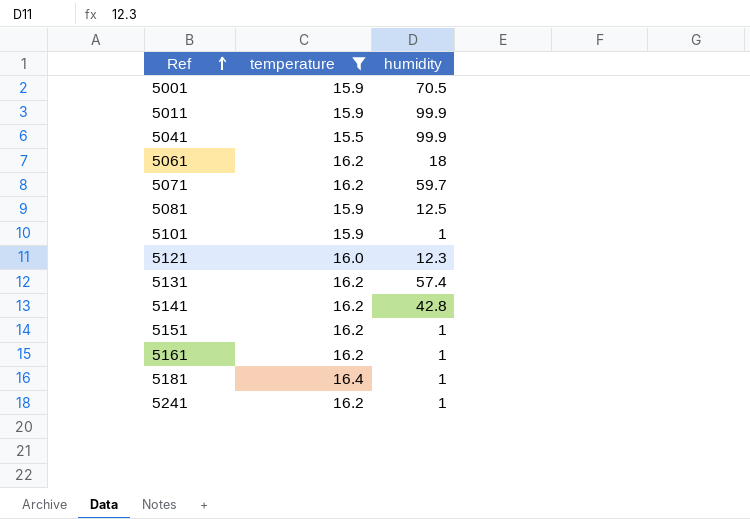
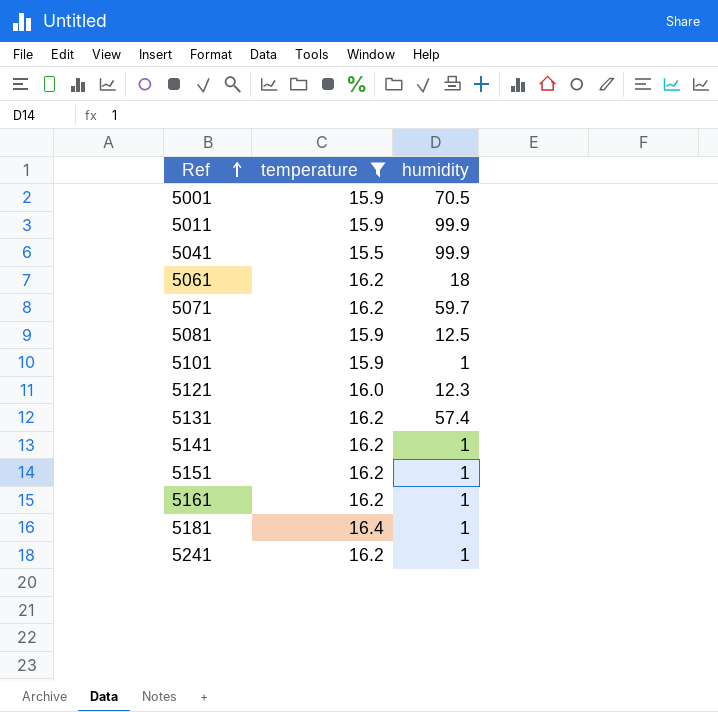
5141 | humidity: 42.8 -> 1

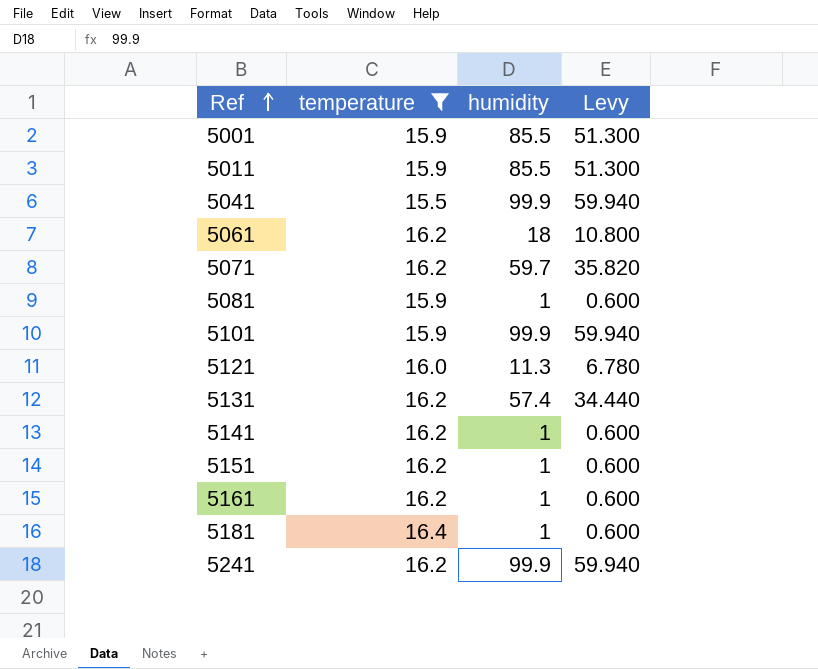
column Levy | formula: none -> [humidity] * 0.6
5001 | humidity: 70.5 -> 85.5
5011 | humidity: 99.9 -> 85.5
5081 | humidity: 12.5 -> 1
5101 | humidity: 1 -> 99.9
5121 | humidity: 12.3 -> 11.3
5241 | humidity: 1 -> 99.9

